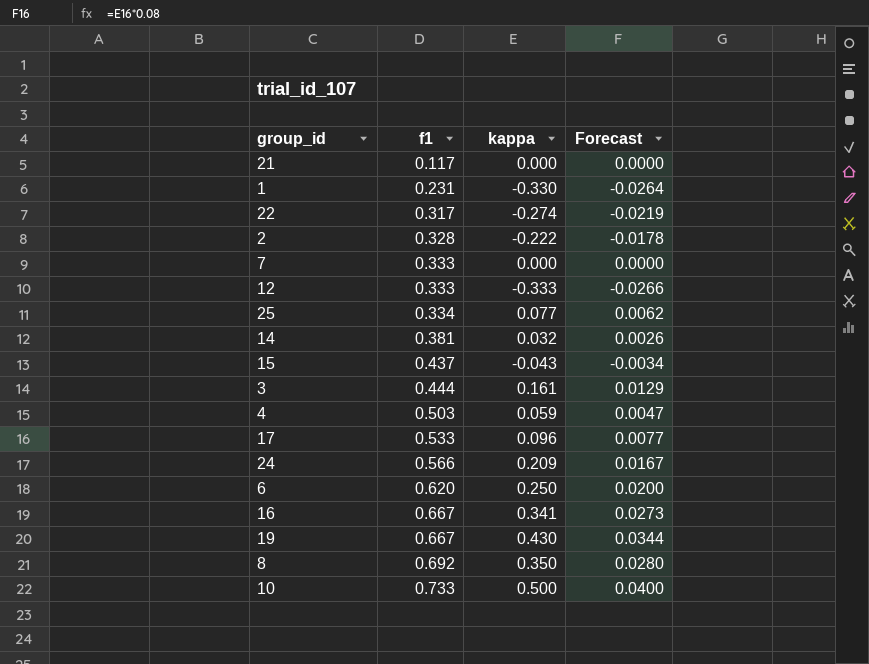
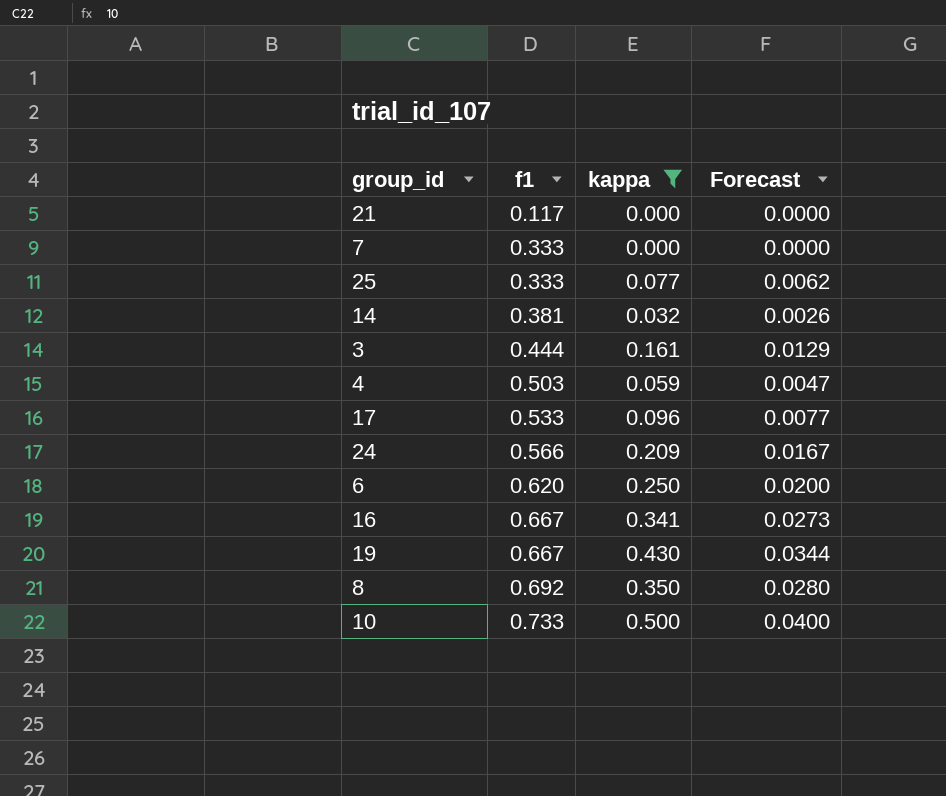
filter: none -> kappa >= 0.000
25 | f1: 0.334 -> 0.333

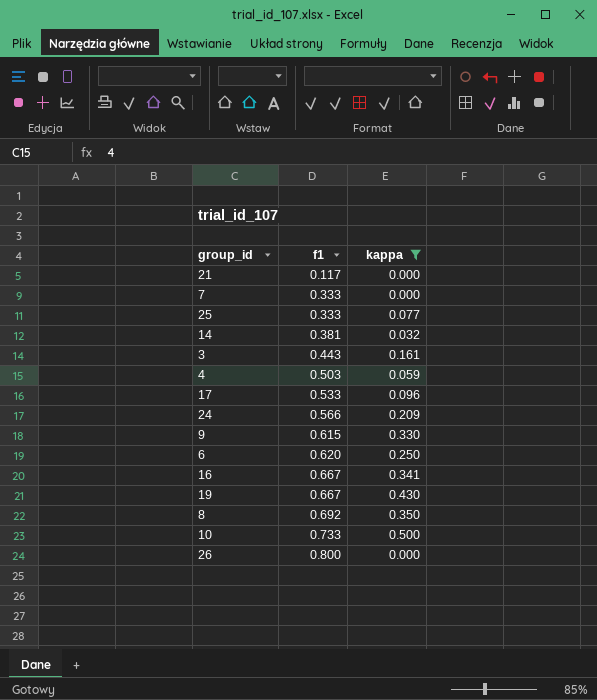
column Forecast | formula: [kappa] * 0.08 -> none
3 | f1: 0.444 -> 0.443
row 9: none -> 0.615 | 0.330
row 26: none -> 0.800 | 0.000

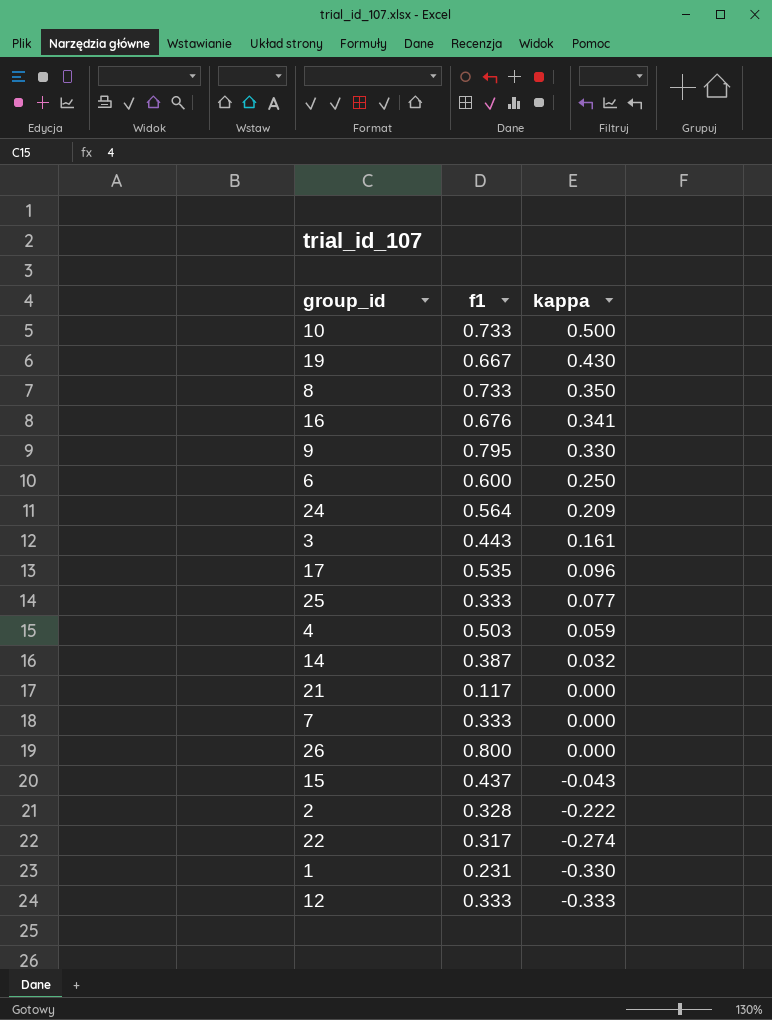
filter: kappa >= 0.000 -> none
row order: f1 ascending -> kappa descending
8 | f1: 0.692 -> 0.733
16 | f1: 0.667 -> 0.676
9 | f1: 0.615 -> 0.795
6 | f1: 0.620 -> 0.600
24 | f1: 0.566 -> 0.564
17 | f1: 0.533 -> 0.535
14 | f1: 0.381 -> 0.387

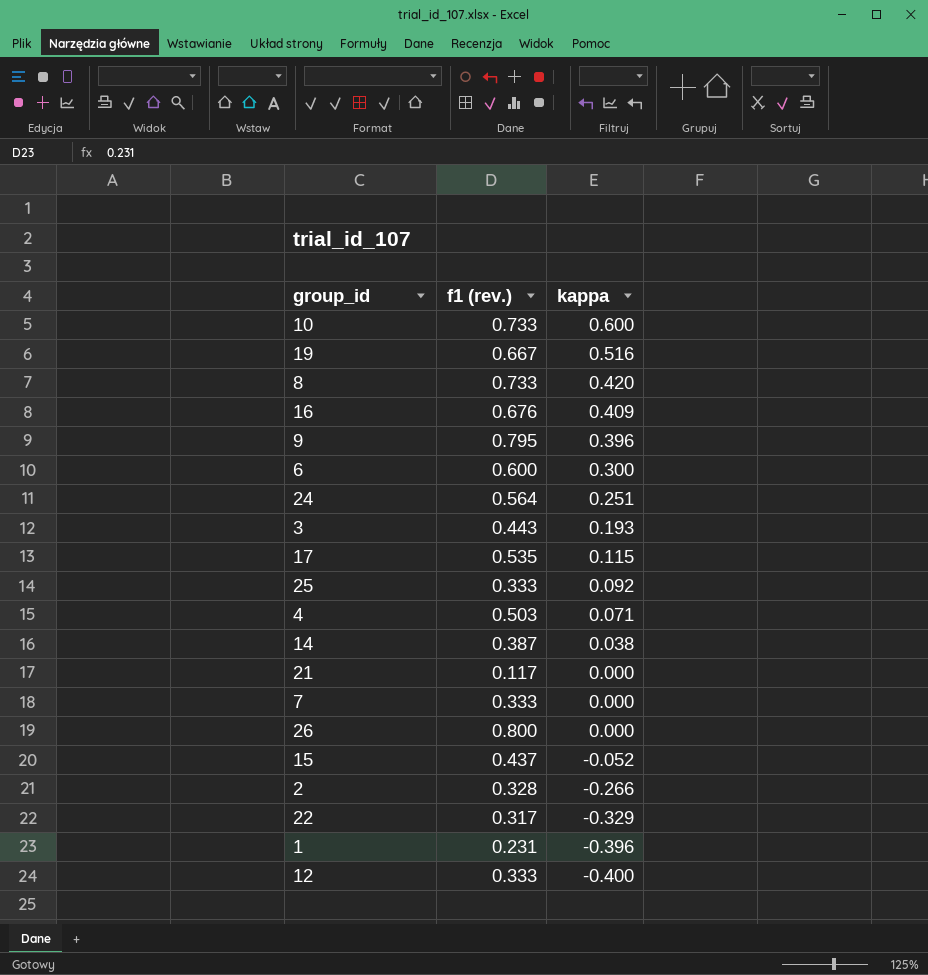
column name: f1 -> f1 (rev.)
10 | kappa: 0.500 -> 0.600
19 | kappa: 0.430 -> 0.516
8 | kappa: 0.350 -> 0.420
16 | kappa: 0.341 -> 0.409
9 | kappa: 0.330 -> 0.396
6 | kappa: 0.250 -> 0.300
24 | kappa: 0.209 -> 0.251
3 | kappa: 0.161 -> 0.193
17 | kappa: 0.096 -> 0.115
25 | kappa: 0.077 -> 0.092
4 | kappa: 0.059 -> 0.071
14 | kappa: 0.032 -> 0.038
15 | kappa: -0.043 -> -0.052
2 | kappa: -0.222 -> -0.266
22 | kappa: -0.274 -> -0.329
1 | kappa: -0.330 -> -0.396
12 | kappa: -0.333 -> -0.400

